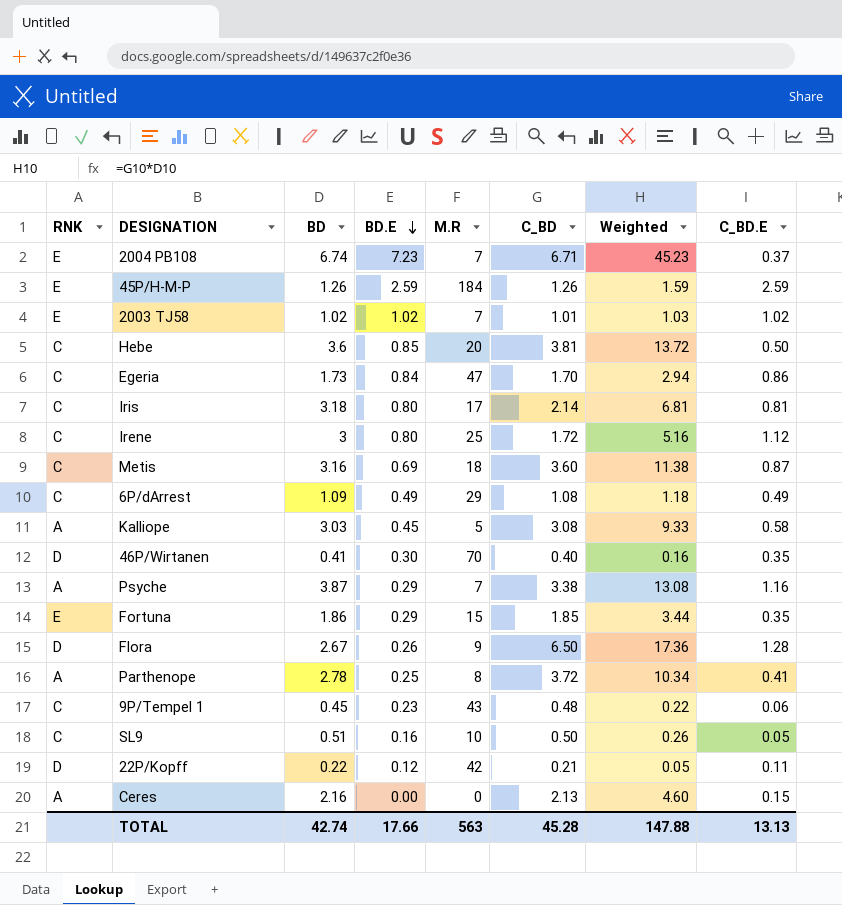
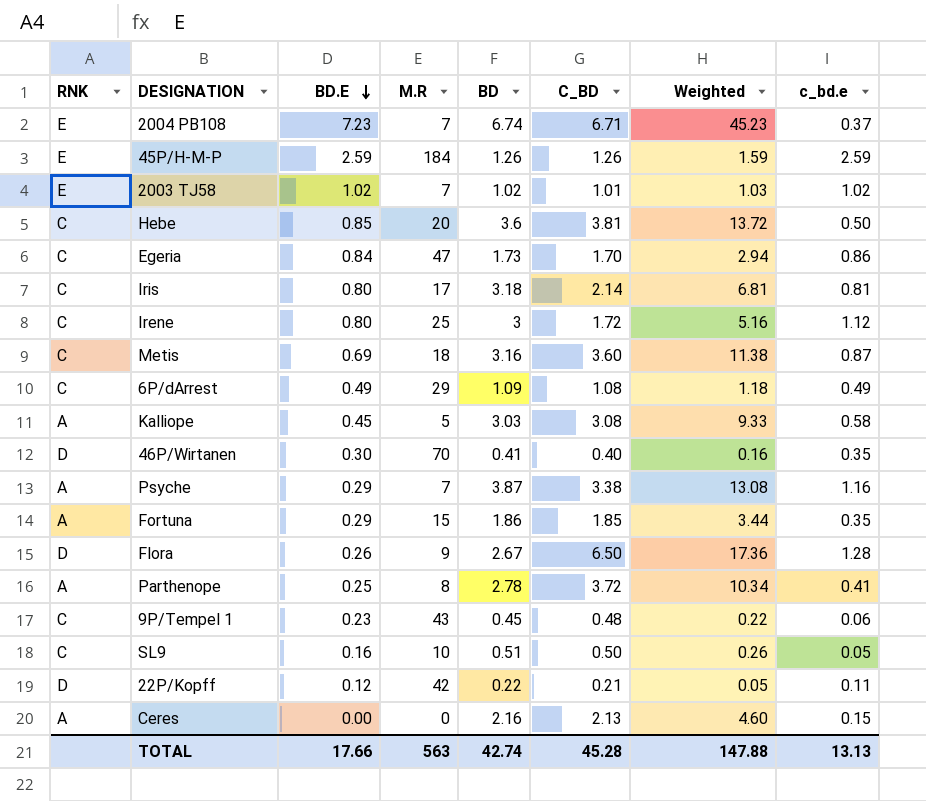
column BD | position: 3 -> 5
column name: C_BD.E -> c_bd.e
Fortuna | RNK: E -> A

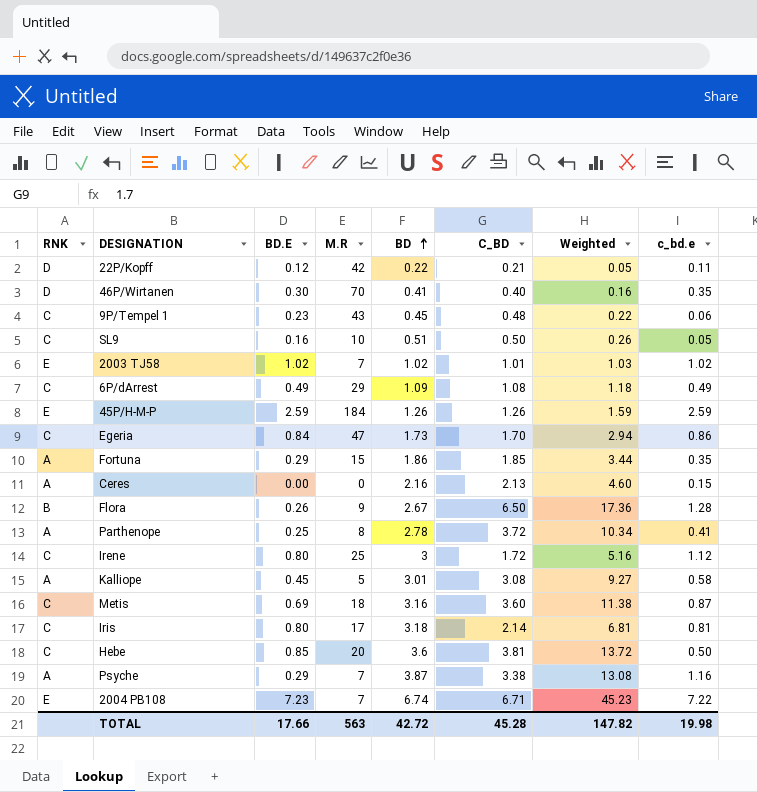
row order: BD.E descending -> BD ascending
Flora | RNK: D -> B
Kalliope | BD: 3.03 -> 3.01
Kalliope | Weighted: 9.33 -> 9.27
2004 PB108 | c_bd.e: 0.37 -> 7.22
TOTAL | BD: 42.74 -> 42.72
TOTAL | Weighted: 147.88 -> 147.82
TOTAL | c_bd.e: 13.13 -> 19.98

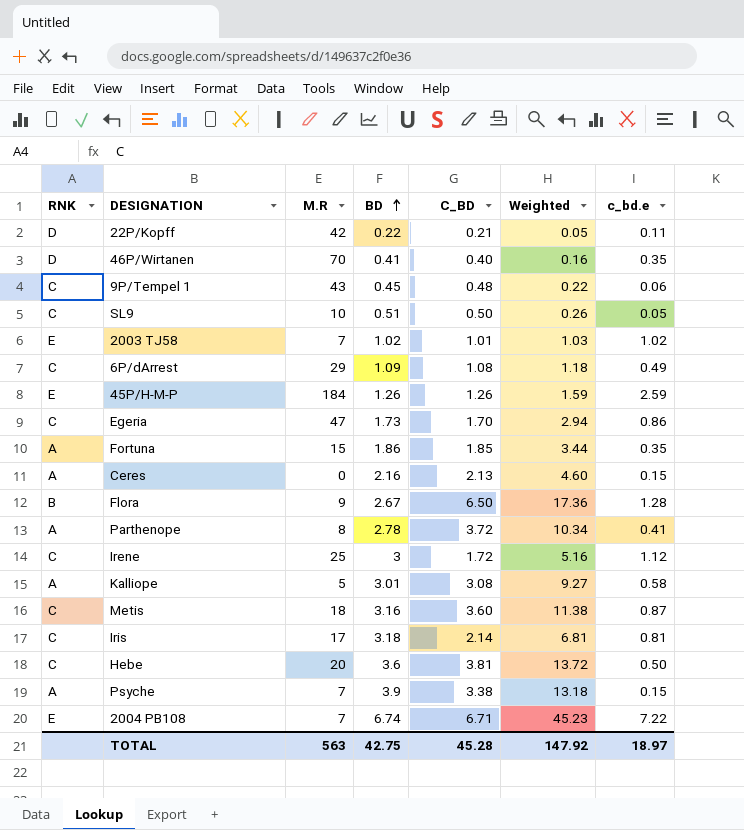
column BD.E | position: 3 -> none
Psyche | BD: 3.87 -> 3.9
Psyche | Weighted: 13.08 -> 13.18
Psyche | c_bd.e: 1.16 -> 0.15
TOTAL | BD: 42.72 -> 42.75
TOTAL | Weighted: 147.82 -> 147.92
TOTAL | c_bd.e: 19.98 -> 18.97

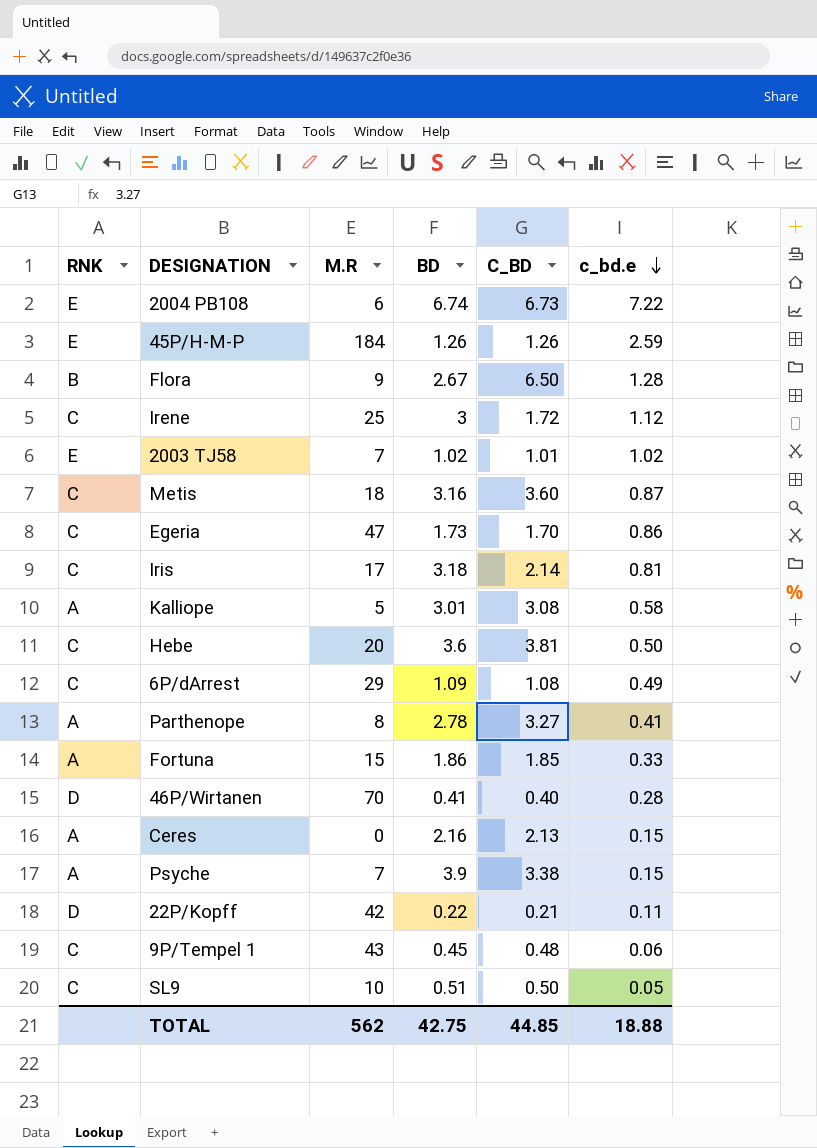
row order: BD ascending -> c_bd.e descending
column Weighted | formula: [BD] * [C_BD] -> none
2004 PB108 | M.R: 7 -> 6
2004 PB108 | C_BD: 6.71 -> 6.73
Parthenope | C_BD: 3.72 -> 3.27
Fortuna | c_bd.e: 0.35 -> 0.33
46P/Wirtanen | c_bd.e: 0.35 -> 0.28
TOTAL | M.R: 563 -> 562
TOTAL | C_BD: 45.28 -> 44.85
TOTAL | c_bd.e: 18.97 -> 18.88

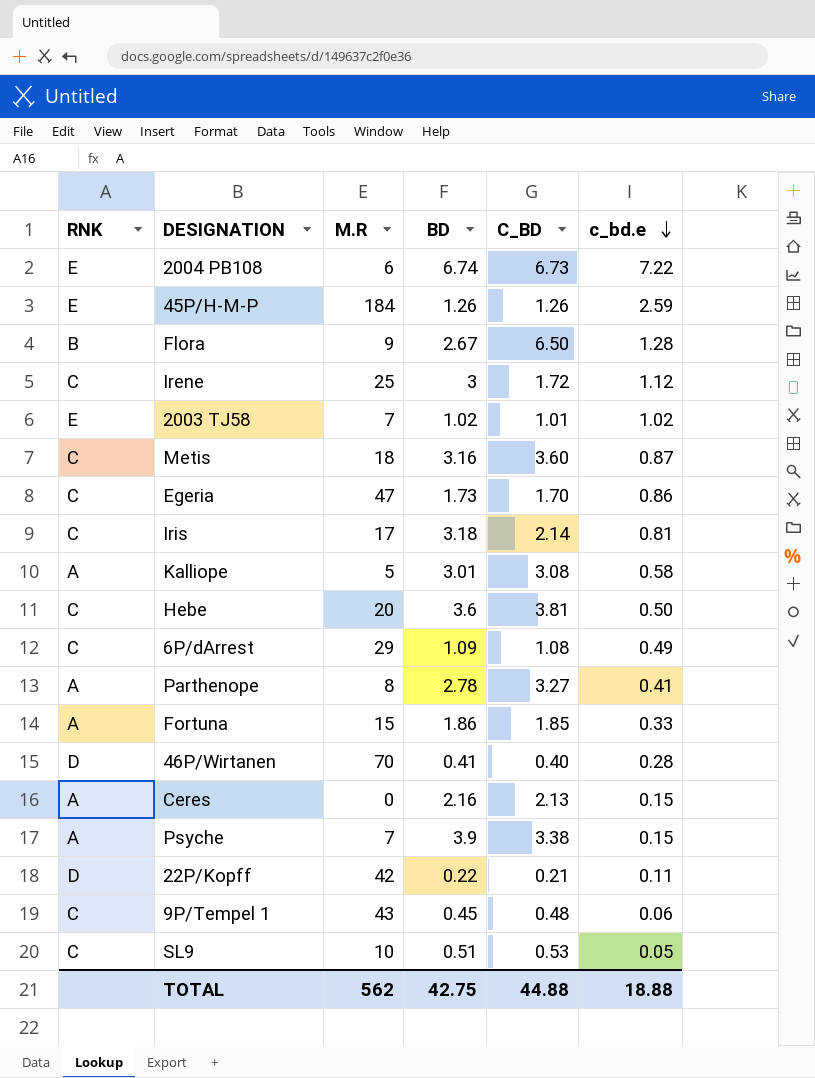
SL9 | C_BD: 0.50 -> 0.53
TOTAL | C_BD: 44.85 -> 44.88

